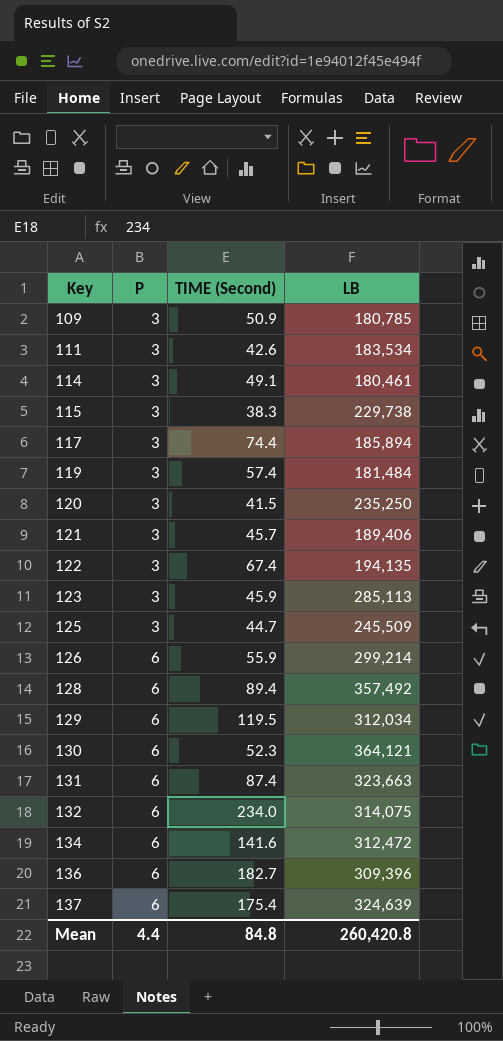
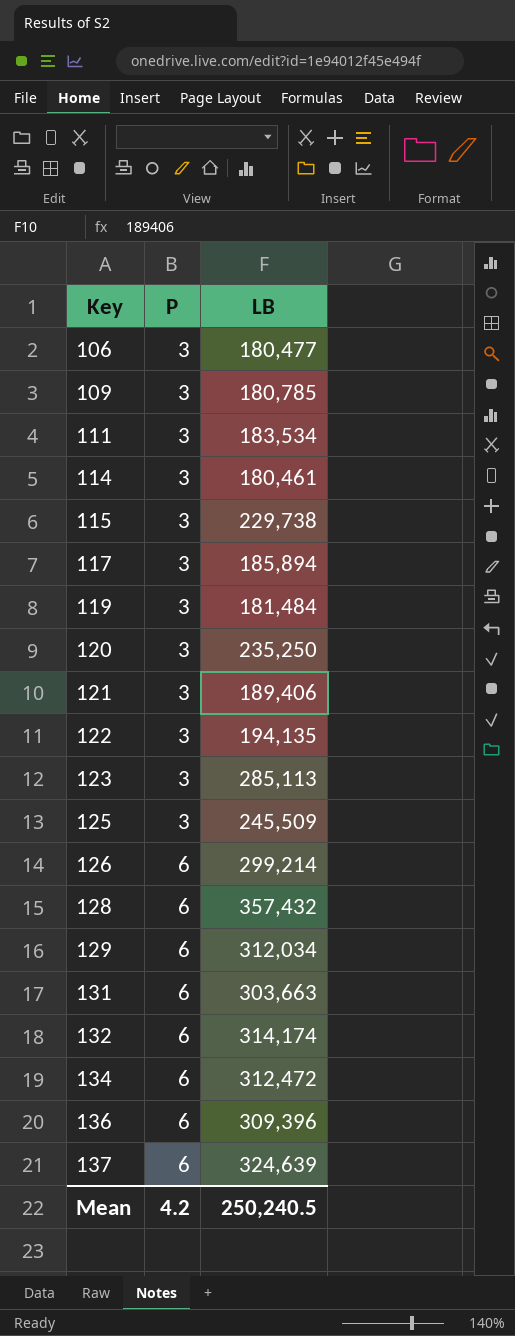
column TIME (Second) | position: 3 -> none
row 130: 6 | 52.3 | 364,121 -> none
row 106: none -> 3 | 180,477
128 | LB: 357,492 -> 357,432
131 | LB: 323,663 -> 303,663
132 | LB: 314,075 -> 314,174
Mean | P: 4.4 -> 4.2
Mean | LB: 260,420.8 -> 250,240.5

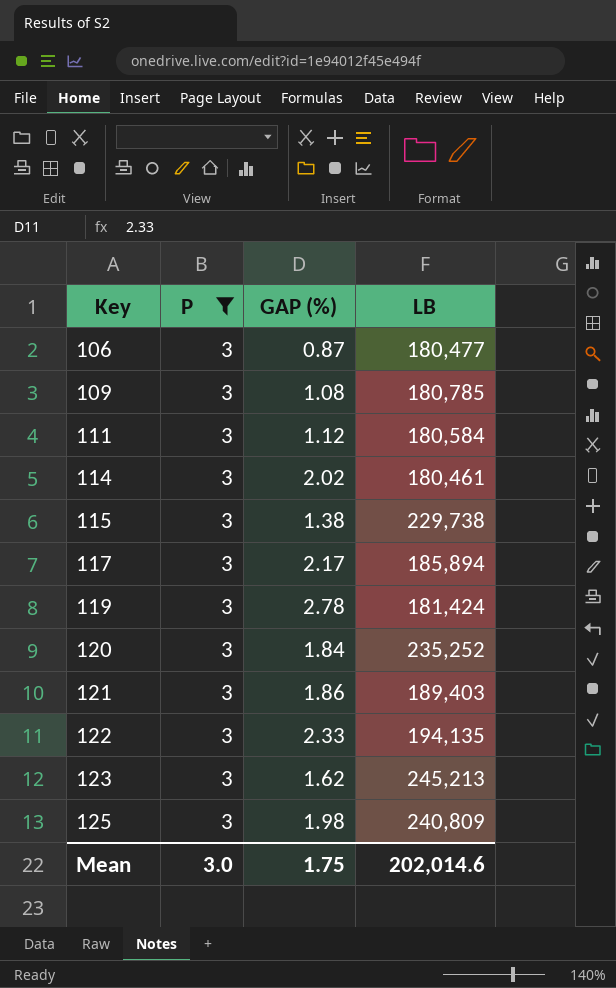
filter: none -> P = 3
column GAP (%) | position: none -> 3
111 | LB: 183,534 -> 180,584
119 | LB: 181,484 -> 181,424
120 | LB: 235,250 -> 235,252
121 | LB: 189,406 -> 189,403
123 | LB: 285,113 -> 245,213
125 | LB: 245,509 -> 240,809
Mean | P: 4.2 -> 3.0
Mean | LB: 250,240.5 -> 202,014.6

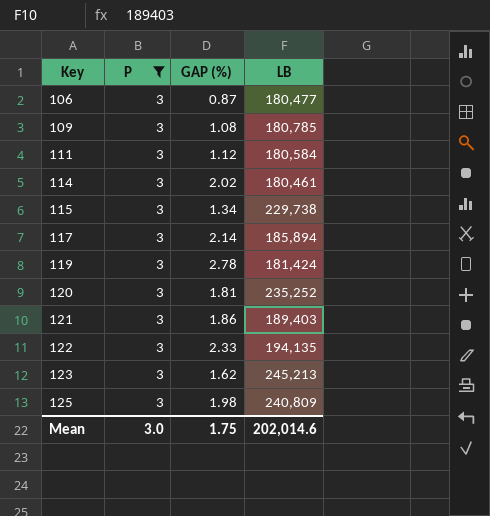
115 | GAP (%): 1.38 -> 1.34
117 | GAP (%): 2.17 -> 2.14
120 | GAP (%): 1.84 -> 1.81

